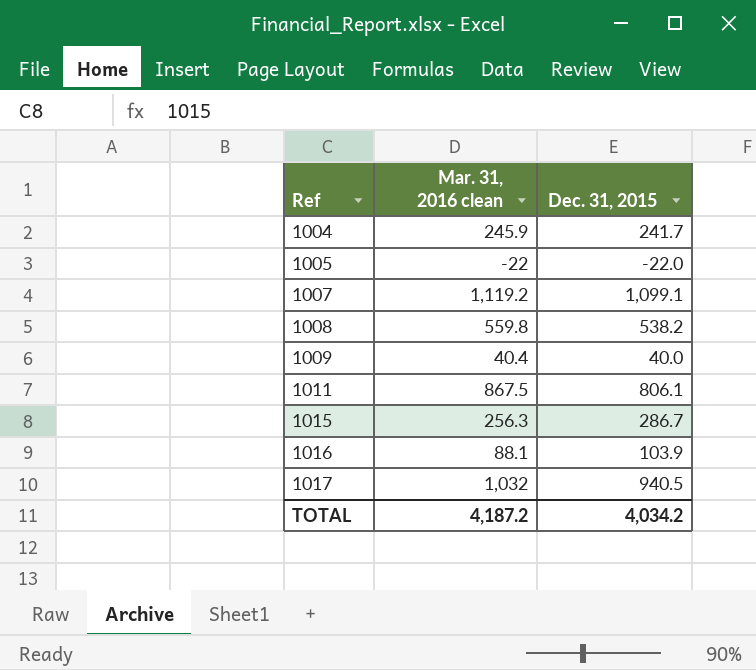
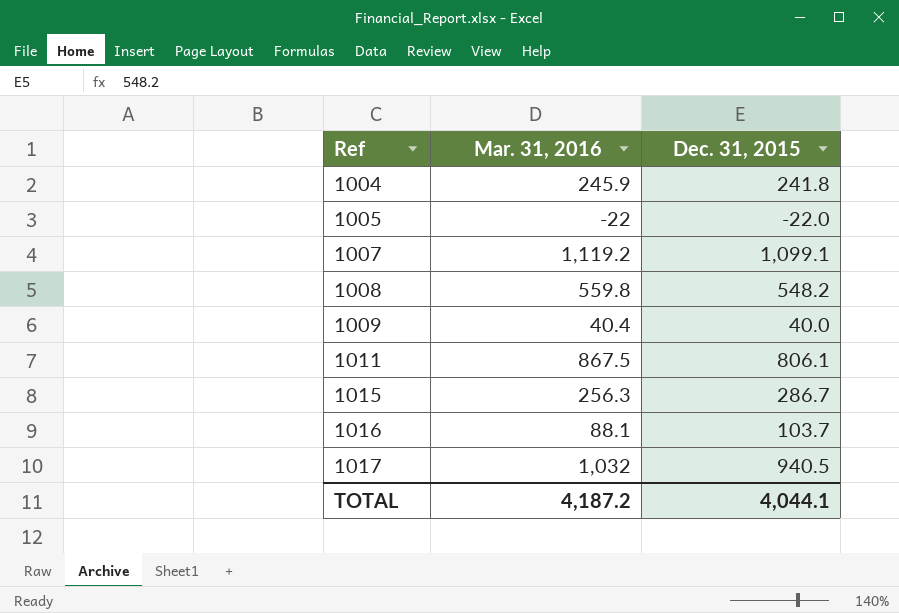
column name: Mar. 31, 2016 clean -> Mar. 31, 2016
1004 | Dec. 31, 2015: 241.7 -> 241.8
1008 | Dec. 31, 2015: 538.2 -> 548.2
1016 | Dec. 31, 2015: 103.9 -> 103.7
TOTAL | Dec. 31, 2015: 4,034.2 -> 4,044.1

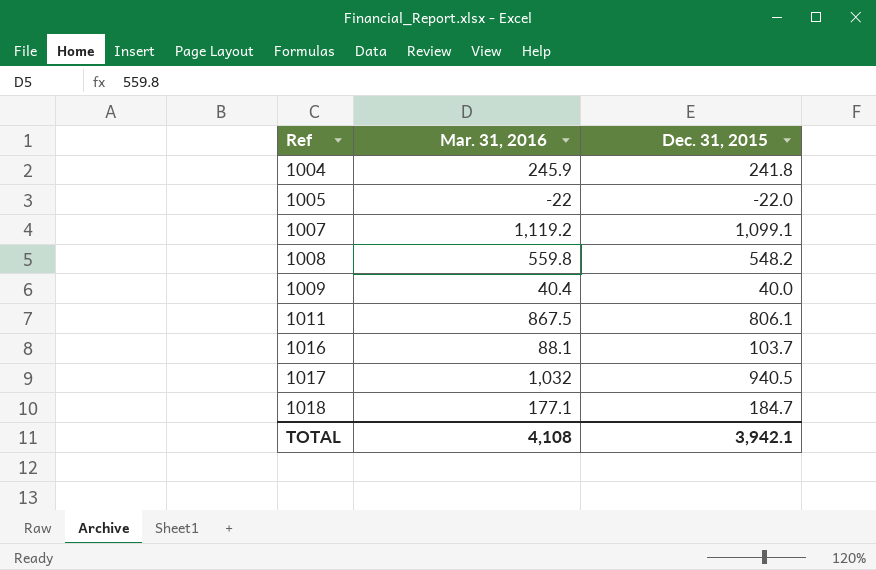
row 1015: 256.3 | 286.7 -> none
row 1018: none -> 177.1 | 184.7
TOTAL | Mar. 31, 2016: 4,187.2 -> 4,108
TOTAL | Dec. 31, 2015: 4,044.1 -> 3,942.1

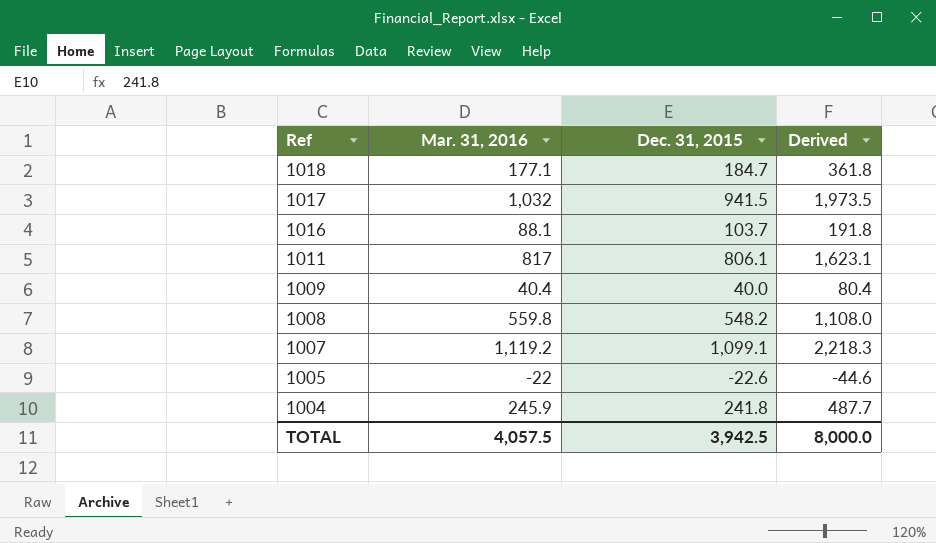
row order: Ref ascending -> Ref descending
column Derived | formula: none -> [Mar. 31, 2016] + [Dec. 31, 2015]
1017 | Dec. 31, 2015: 940.5 -> 941.5
1011 | Mar. 31, 2016: 867.5 -> 817
1005 | Dec. 31, 2015: -22.0 -> -22.6
TOTAL | Mar. 31, 2016: 4,108 -> 4,057.5
TOTAL | Dec. 31, 2015: 3,942.1 -> 3,942.5

